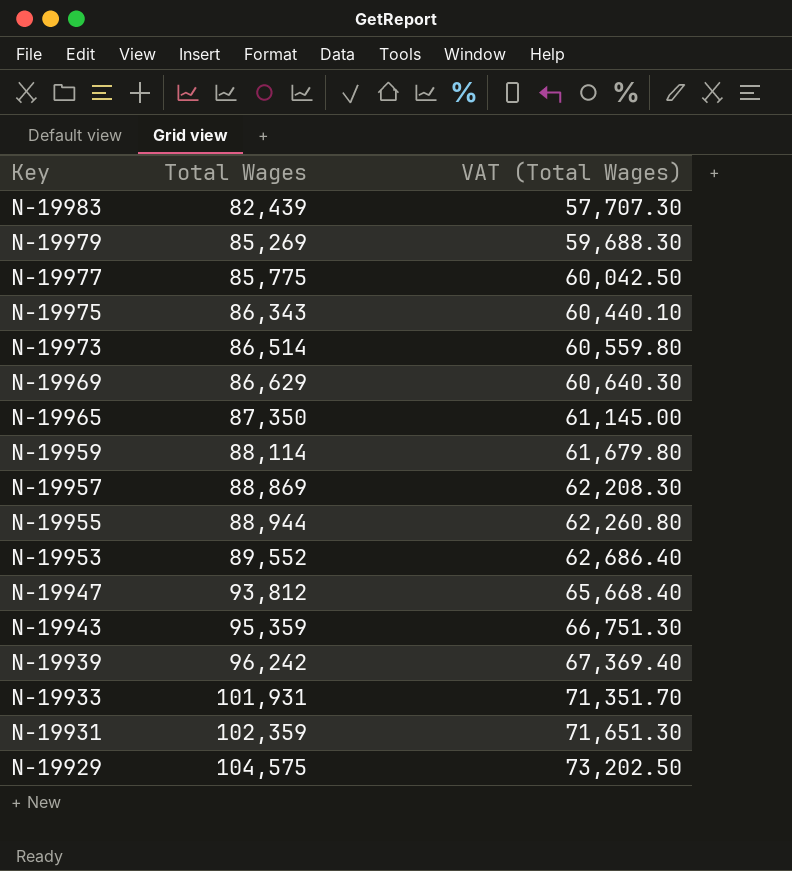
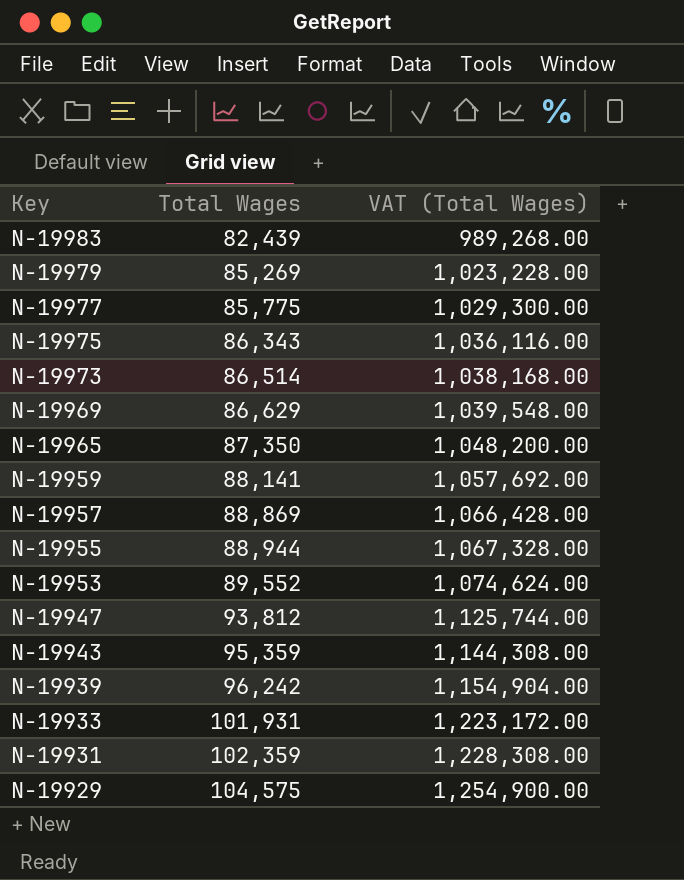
column VAT (Total Wages) | formula: [Total Wages] * 0.7 -> [Total Wages] * 12
N-19959 | Total Wages: 88,114 -> 88,141

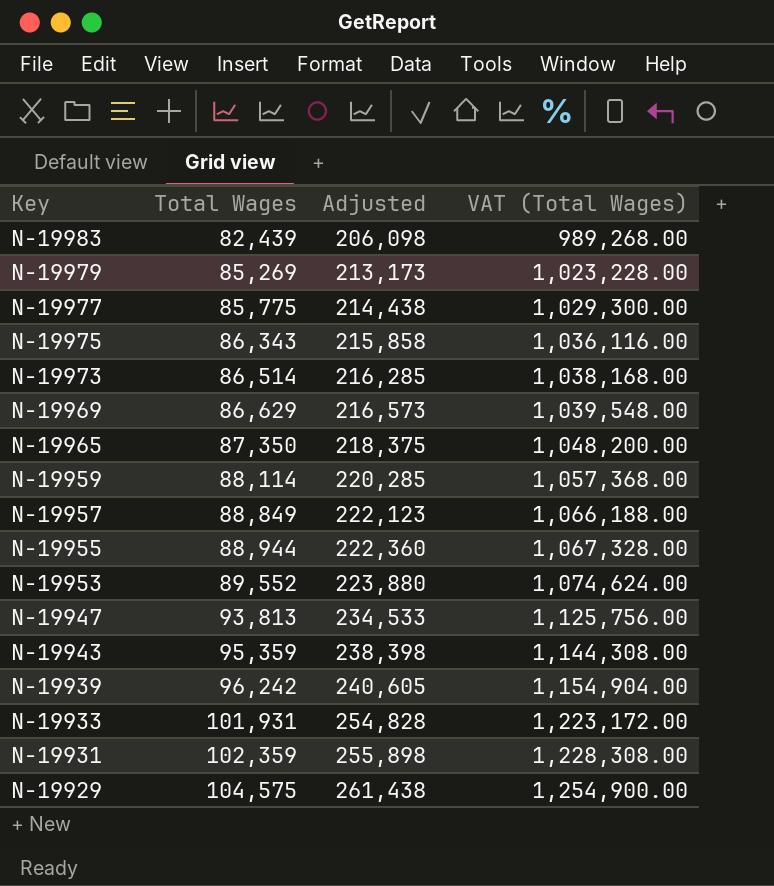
column Adjusted | formula: none -> [Total Wages] * 2.5
N-19959 | Total Wages: 88,141 -> 88,114
N-19959 | VAT (Total Wages): 1,057,692.00 -> 1,057,368.00
N-19957 | Total Wages: 88,869 -> 88,849
N-19957 | VAT (Total Wages): 1,066,428.00 -> 1,066,188.00
N-19947 | Total Wages: 93,812 -> 93,813
N-19947 | VAT (Total Wages): 1,125,744.00 -> 1,125,756.00

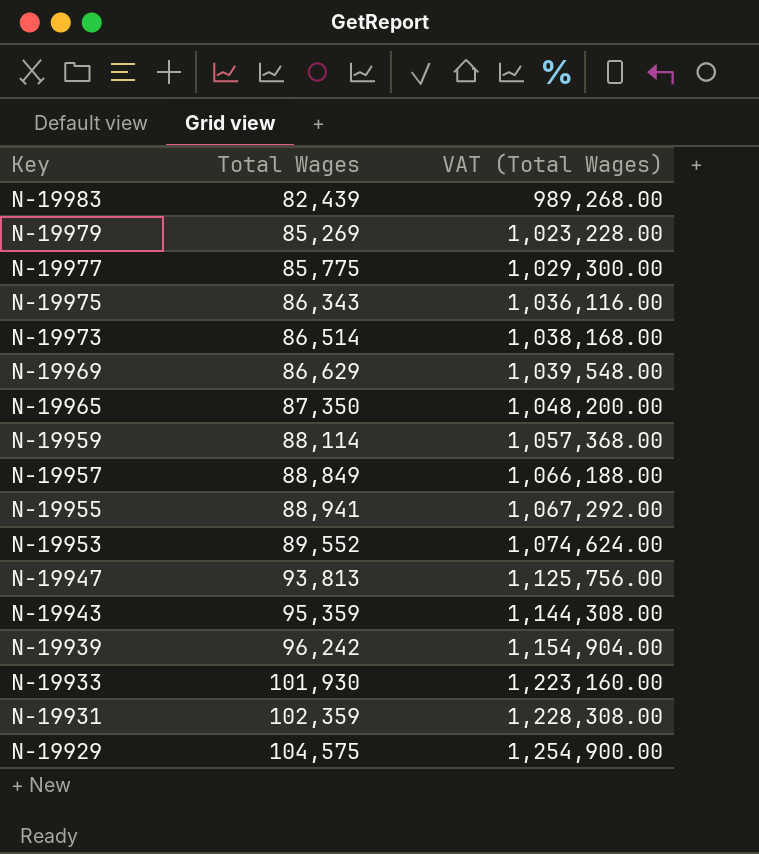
column Adjusted | formula: [Total Wages] * 2.5 -> none
N-19955 | Total Wages: 88,944 -> 88,941
N-19955 | VAT (Total Wages): 1,067,328.00 -> 1,067,292.00
N-19933 | Total Wages: 101,931 -> 101,930
N-19933 | VAT (Total Wages): 1,223,172.00 -> 1,223,160.00

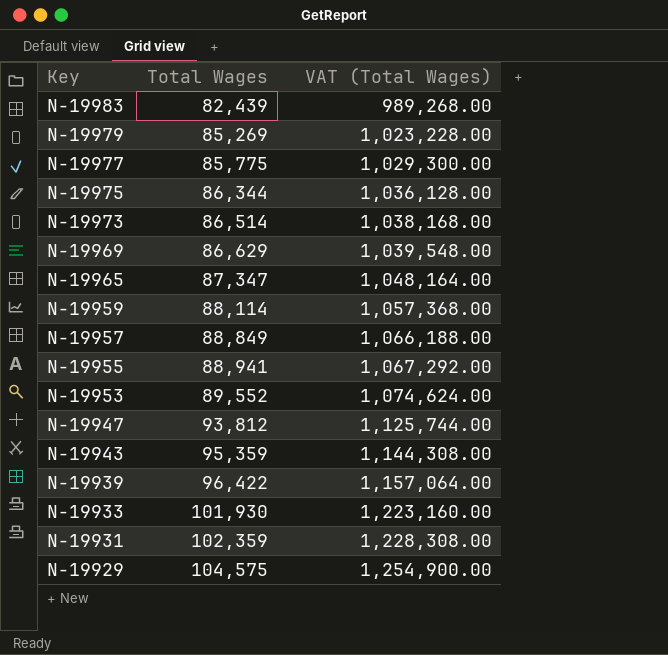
N-19975 | Total Wages: 86,343 -> 86,344
N-19975 | VAT (Total Wages): 1,036,116.00 -> 1,036,128.00
N-19965 | Total Wages: 87,350 -> 87,347
N-19965 | VAT (Total Wages): 1,048,200.00 -> 1,048,164.00
N-19947 | Total Wages: 93,813 -> 93,812
N-19947 | VAT (Total Wages): 1,125,756.00 -> 1,125,744.00
N-19939 | Total Wages: 96,242 -> 96,422
N-19939 | VAT (Total Wages): 1,154,904.00 -> 1,157,064.00

